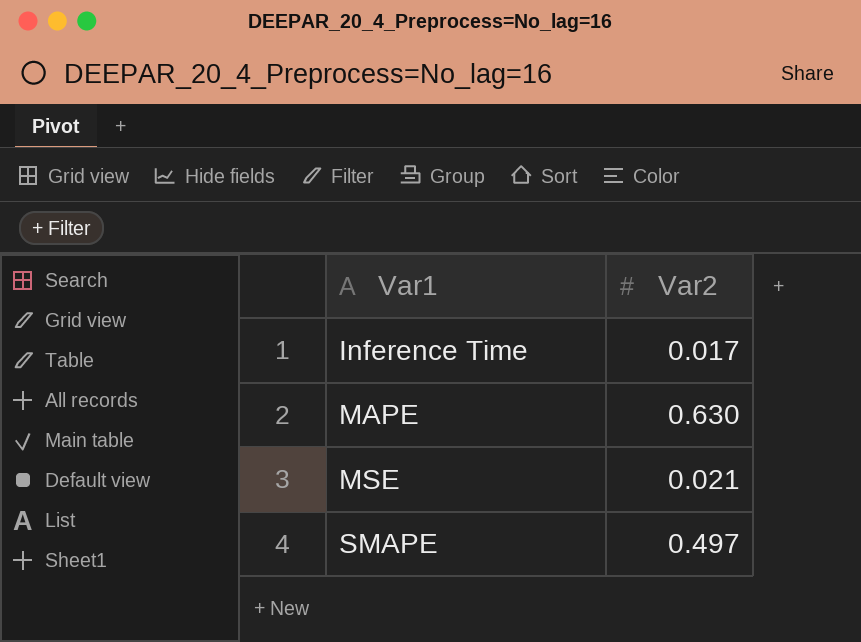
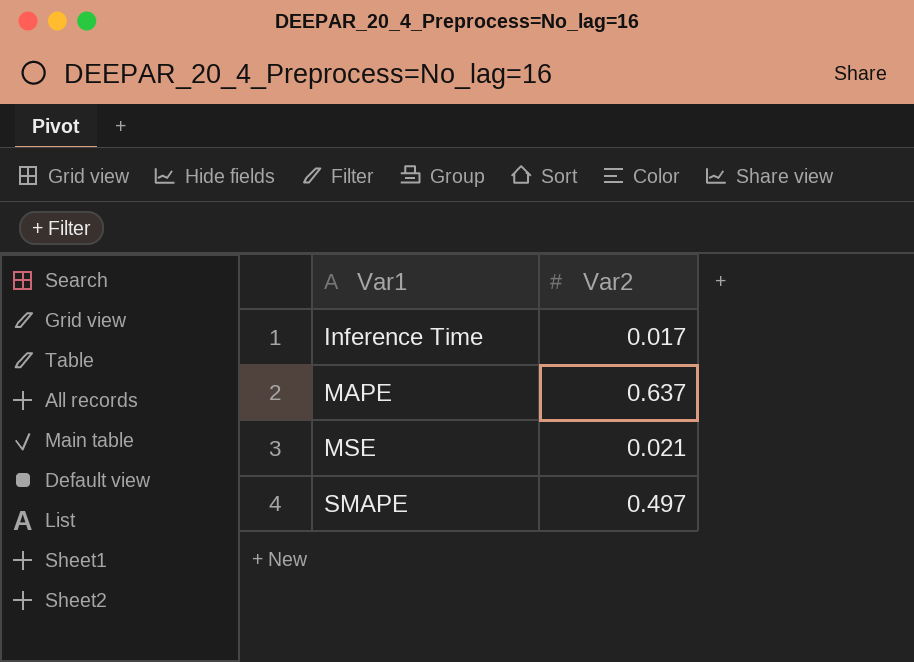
MAPE | Var2: 0.630 -> 0.637

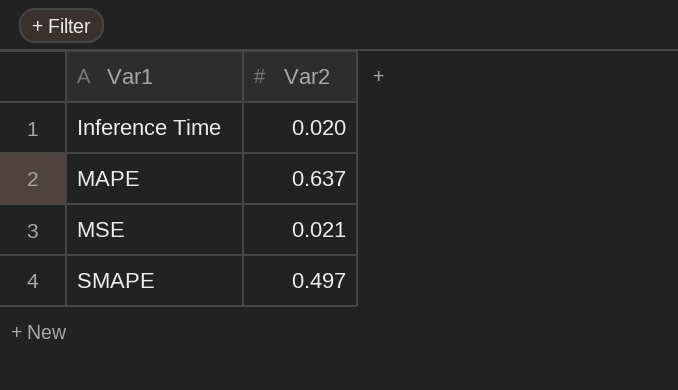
Inference Time | Var2: 0.017 -> 0.020

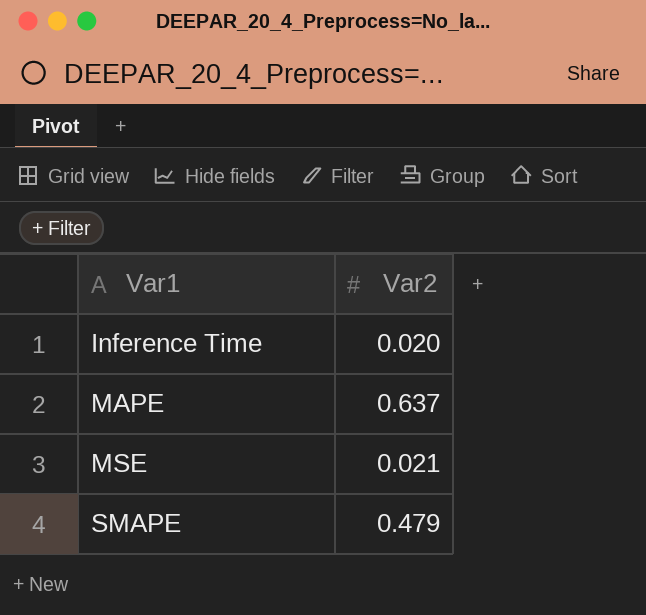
SMAPE | Var2: 0.497 -> 0.479

